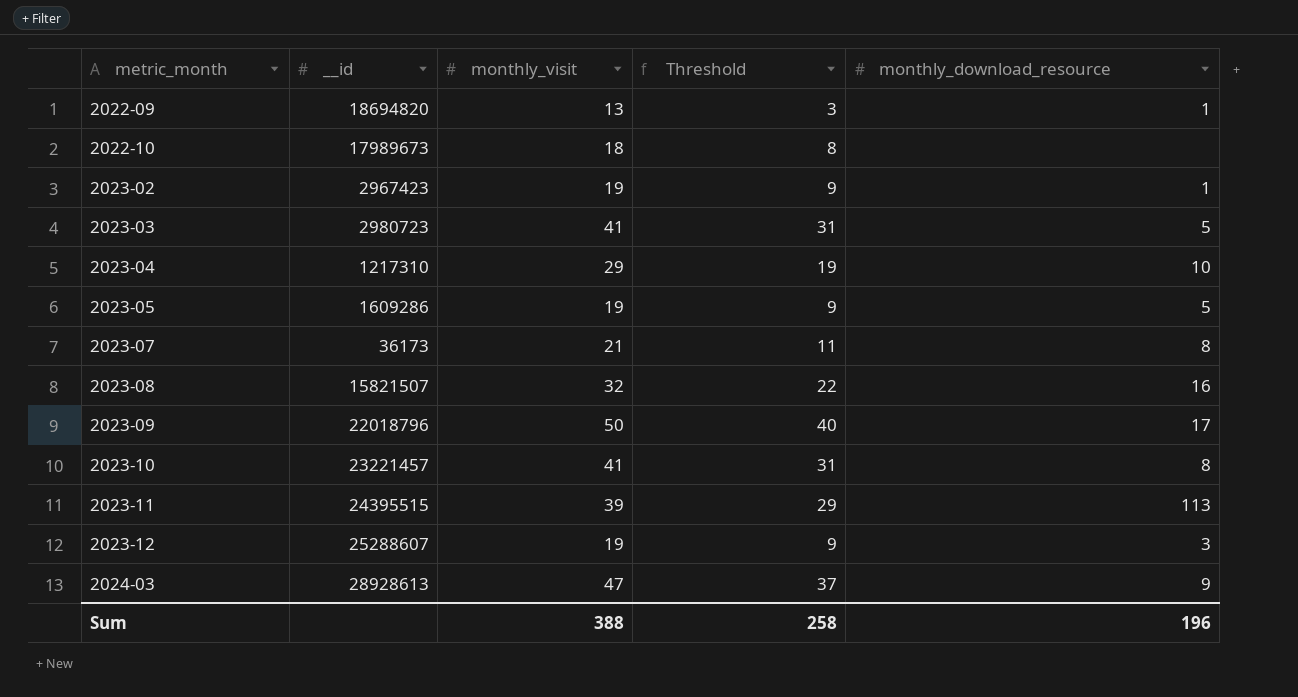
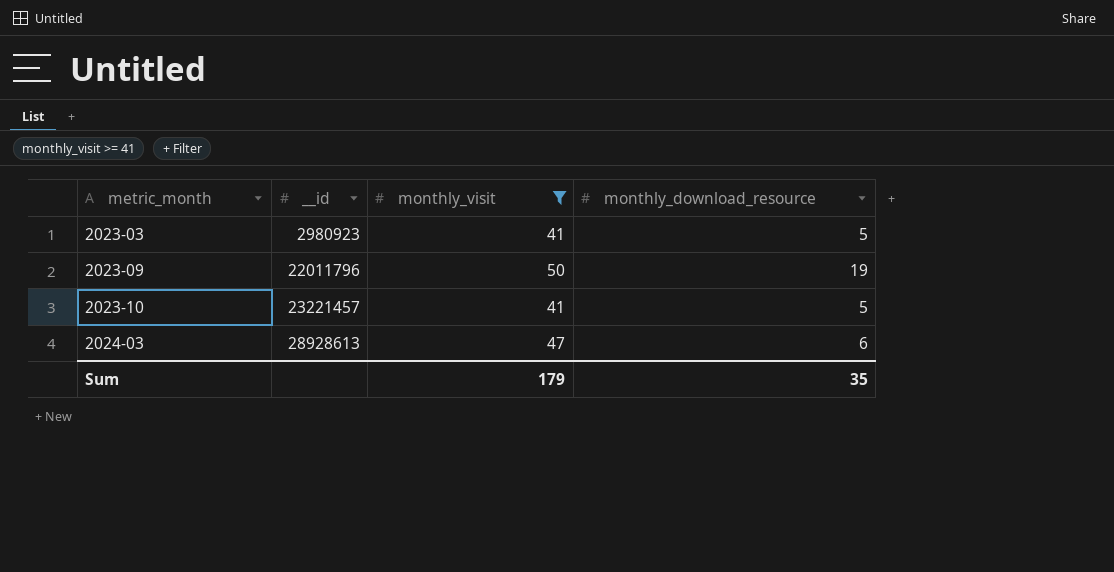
filter: none -> monthly_visit >= 41
column Threshold | formula: [monthly_visit] - 10 -> none
2023-03 | __id: 2980723 -> 2980923
2023-09 | __id: 22018796 -> 22011796
2023-09 | monthly_download_resource: 17 -> 19
2023-10 | monthly_download_resource: 8 -> 5
2024-03 | monthly_download_resource: 9 -> 6
Sum | monthly_visit: 388 -> 179
Sum | monthly_download_resource: 196 -> 35

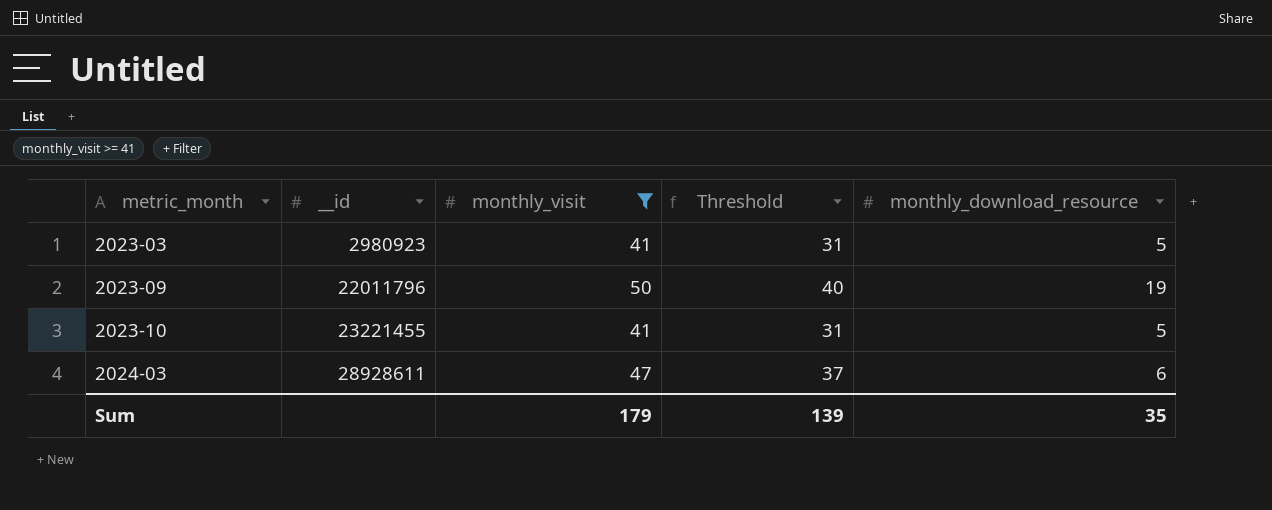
column Threshold | formula: none -> [monthly_visit] - 10
2023-10 | __id: 23221457 -> 23221455
2024-03 | __id: 28928613 -> 28928611

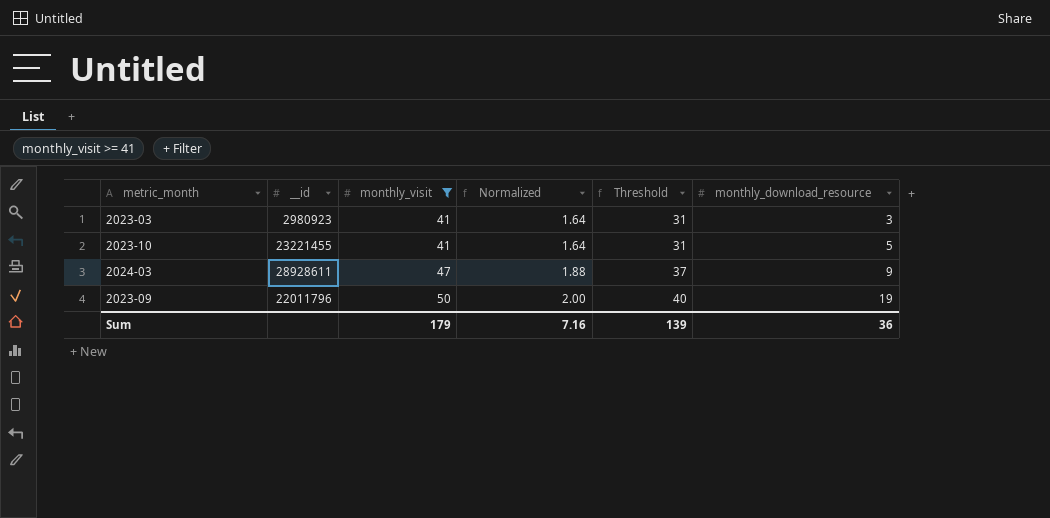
row order: metric_month ascending -> monthly_visit ascending
column Normalized | formula: none -> [monthly_visit] * 0.04
2023-03 | monthly_download_resource: 5 -> 3
2024-03 | monthly_download_resource: 6 -> 9
Sum | monthly_download_resource: 35 -> 36

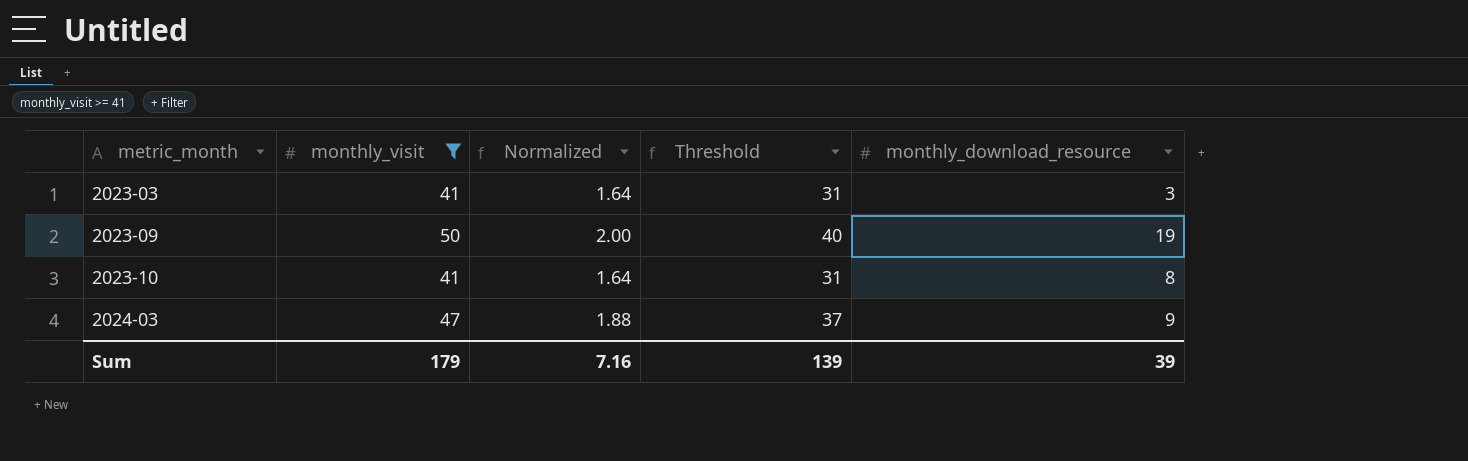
row order: monthly_visit ascending -> metric_month ascending
column __id | position: 2 -> none
2023-10 | monthly_download_resource: 5 -> 8
Sum | monthly_download_resource: 36 -> 39

